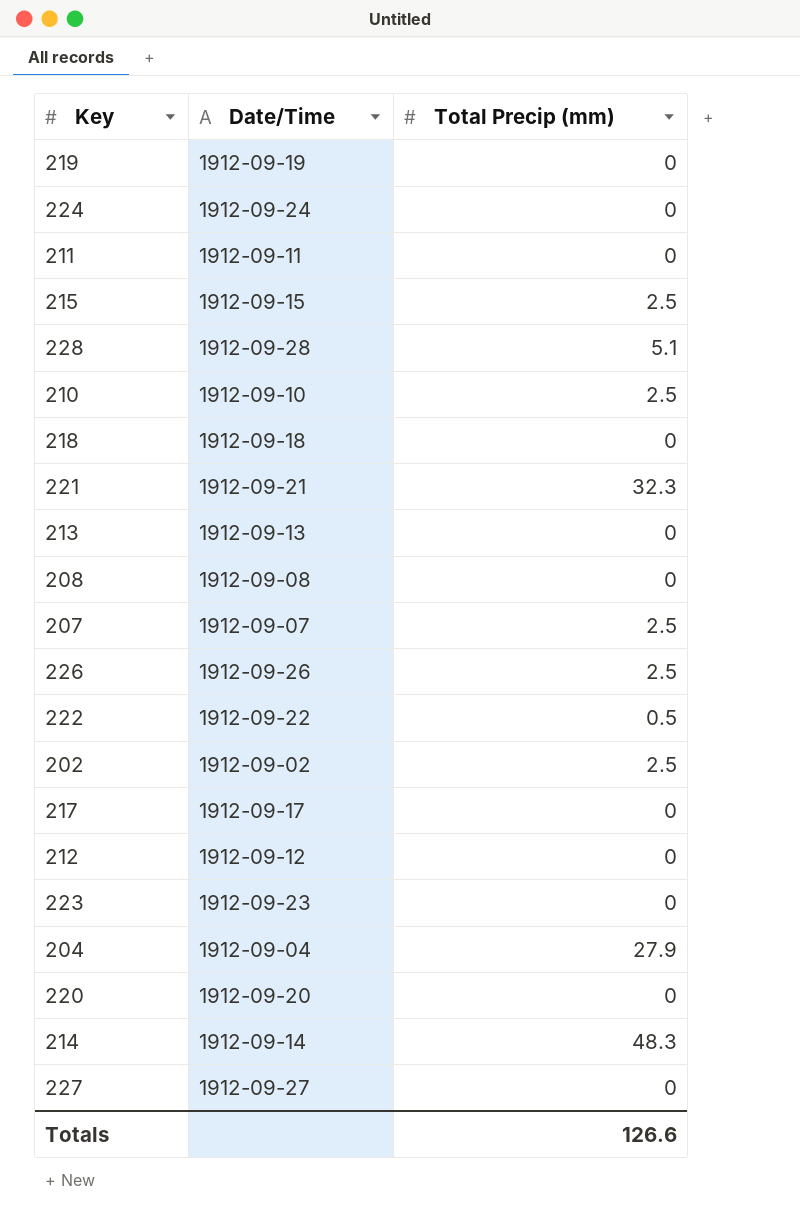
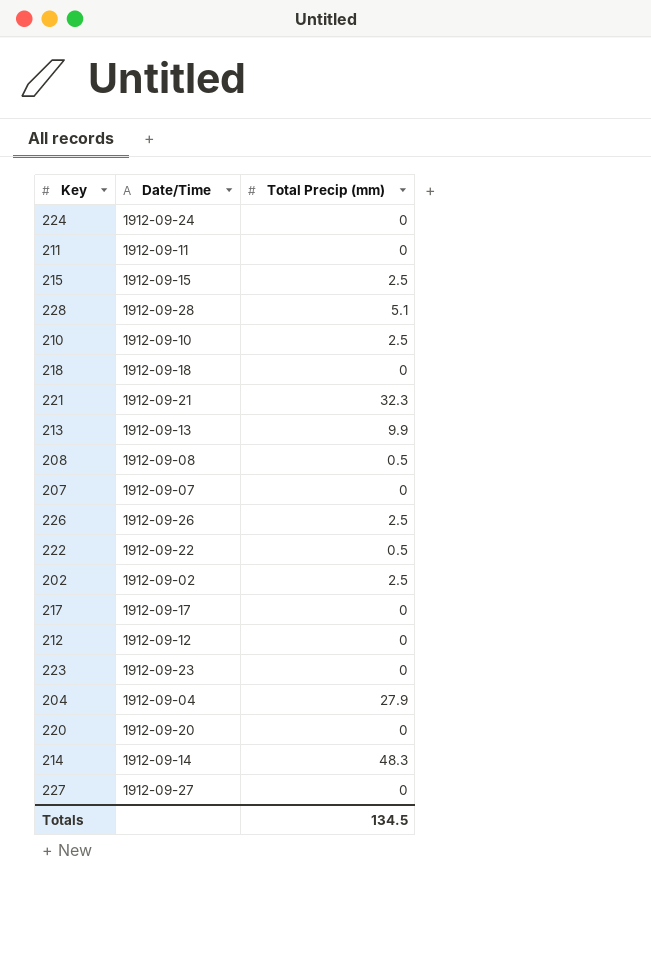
row 219: 1912-09-19 | 0 -> none
213 | Total Precip (mm): 0 -> 9.9
208 | Total Precip (mm): 0 -> 0.5
207 | Total Precip (mm): 2.5 -> 0
Totals | Total Precip (mm): 126.6 -> 134.5

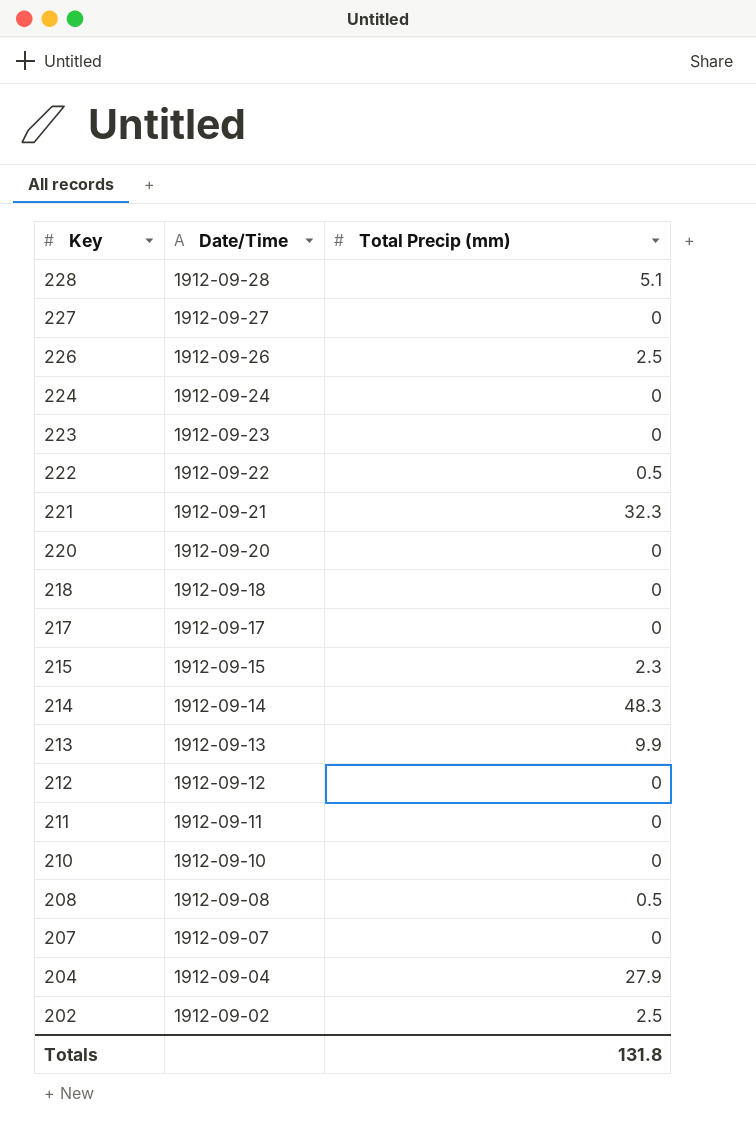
row order: none -> Key descending
215 | Total Precip (mm): 2.5 -> 2.3
210 | Total Precip (mm): 2.5 -> 0
Totals | Total Precip (mm): 134.5 -> 131.8

